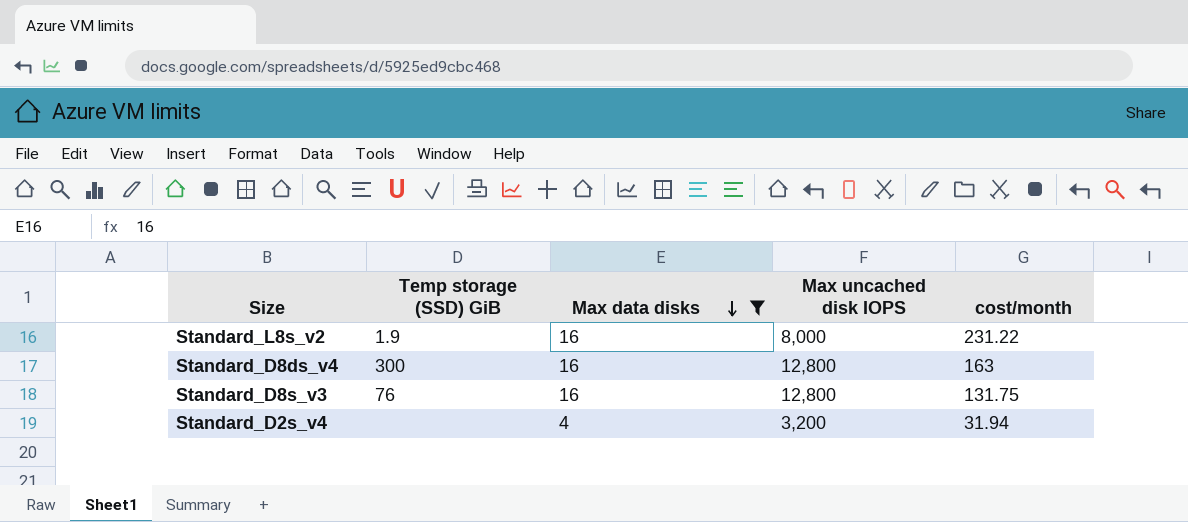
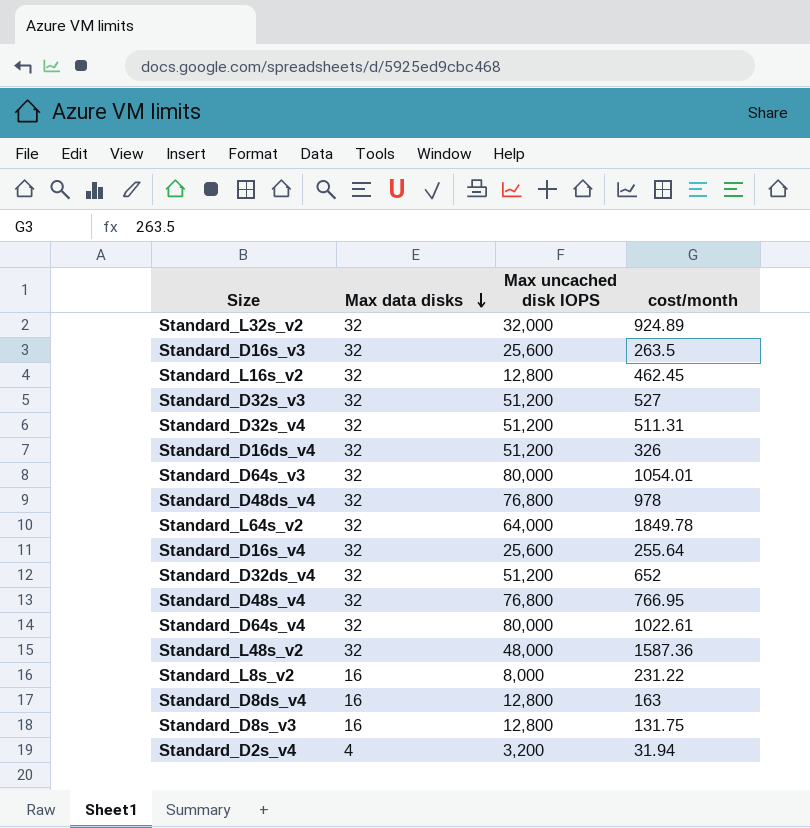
filter: Max data disks != 32 -> none
column Temp storage (SSD) GiB | position: 2 -> none

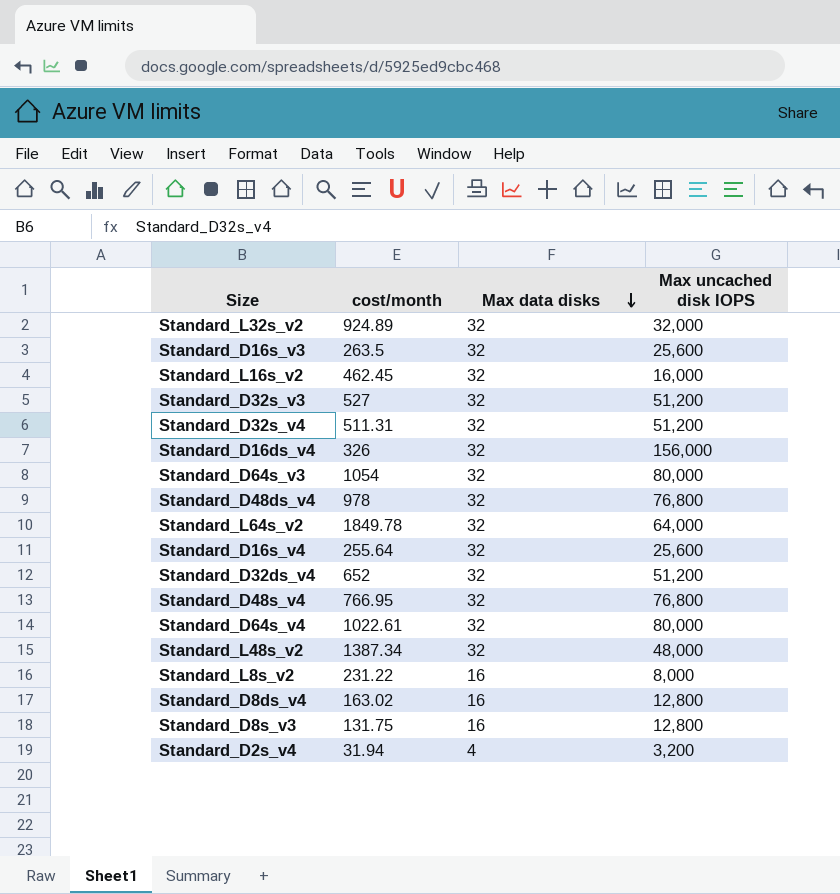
column cost/month | position: 4 -> 2
Standard_L16s_v2 | Max uncached disk IOPS: 12,800 -> 16,000
Standard_D16ds_v4 | Max uncached disk IOPS: 51,200 -> 156,000
Standard_D64s_v3 | cost/month: 1054.01 -> 1054
Standard_L48s_v2 | cost/month: 1587.36 -> 1387.34
Standard_D8ds_v4 | cost/month: 163 -> 163.02

